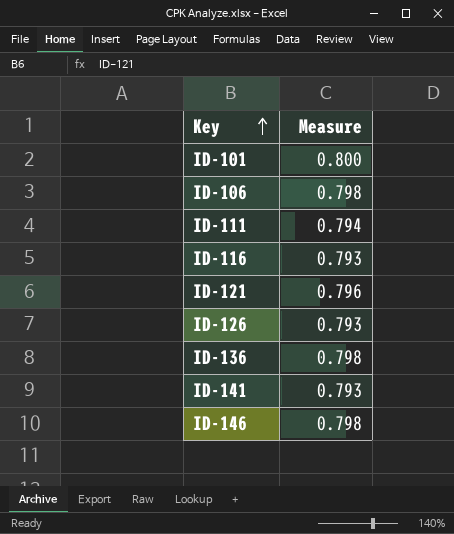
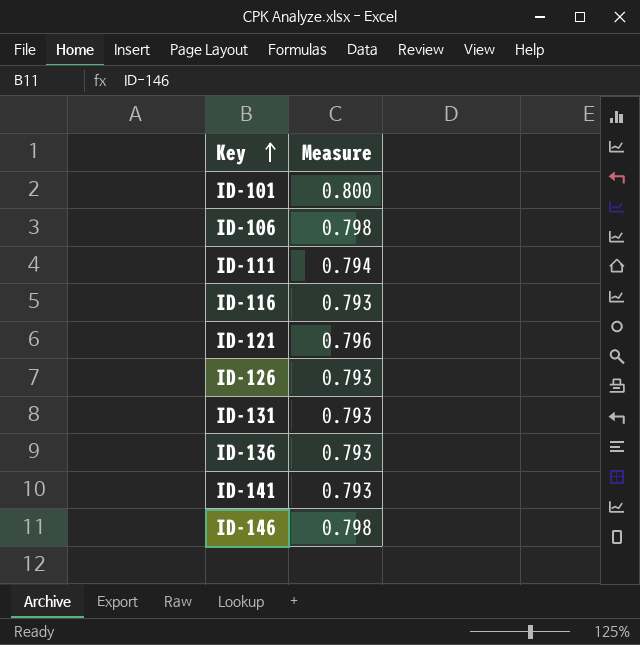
row ID-131: none -> 0.793
ID-136 | Measure: 0.798 -> 0.793

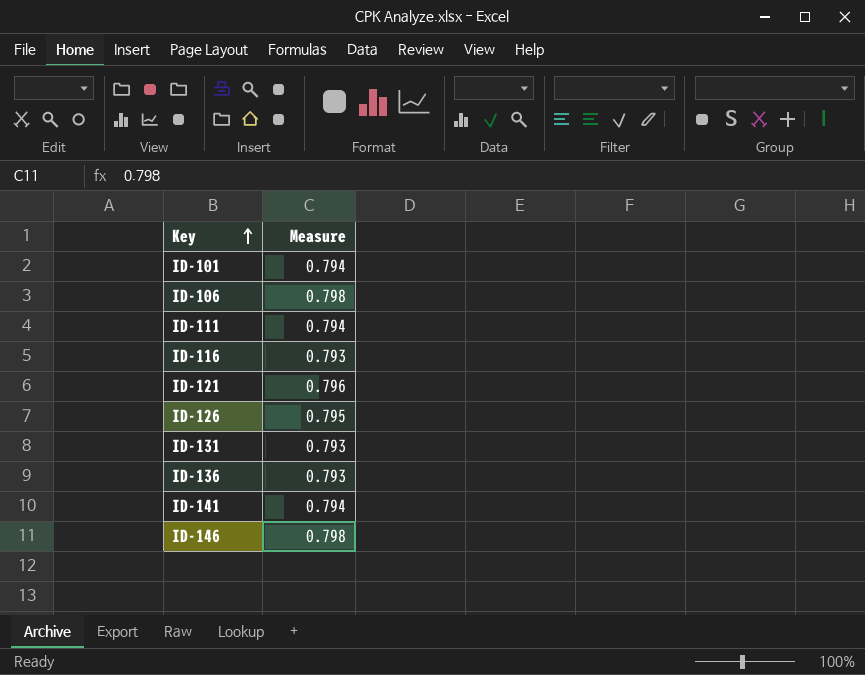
ID-101 | Measure: 0.800 -> 0.794
ID-126 | Measure: 0.793 -> 0.795
ID-141 | Measure: 0.793 -> 0.794

